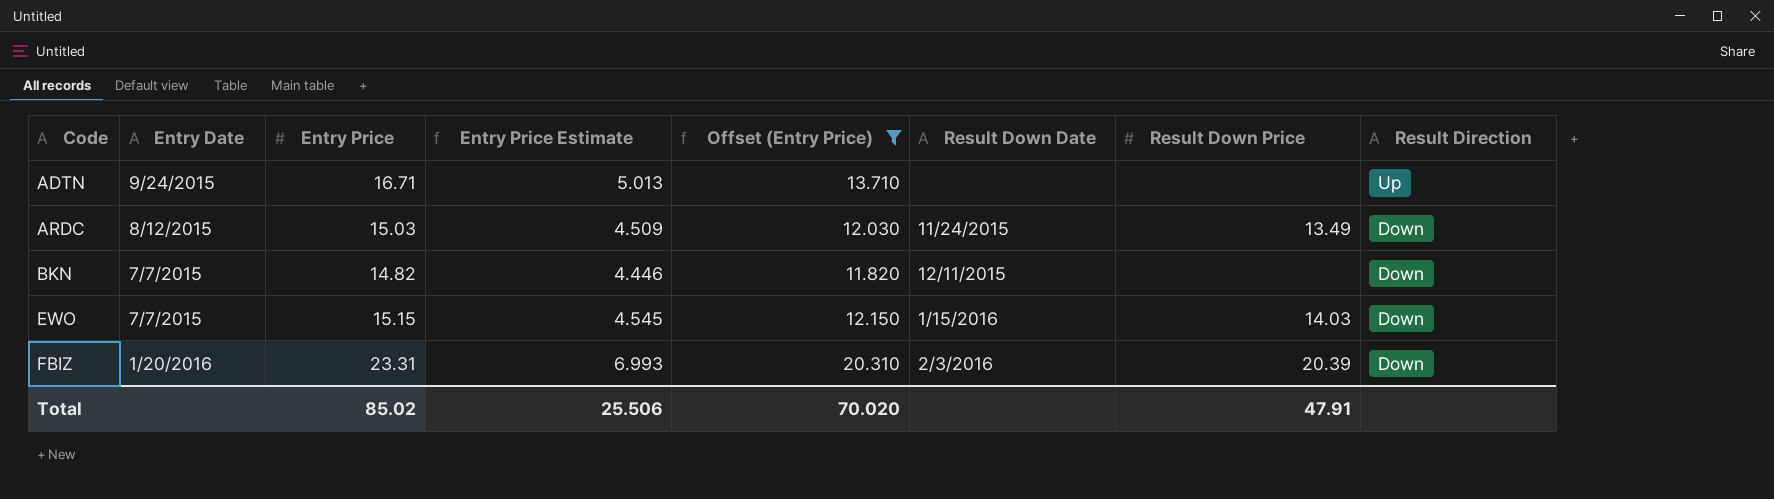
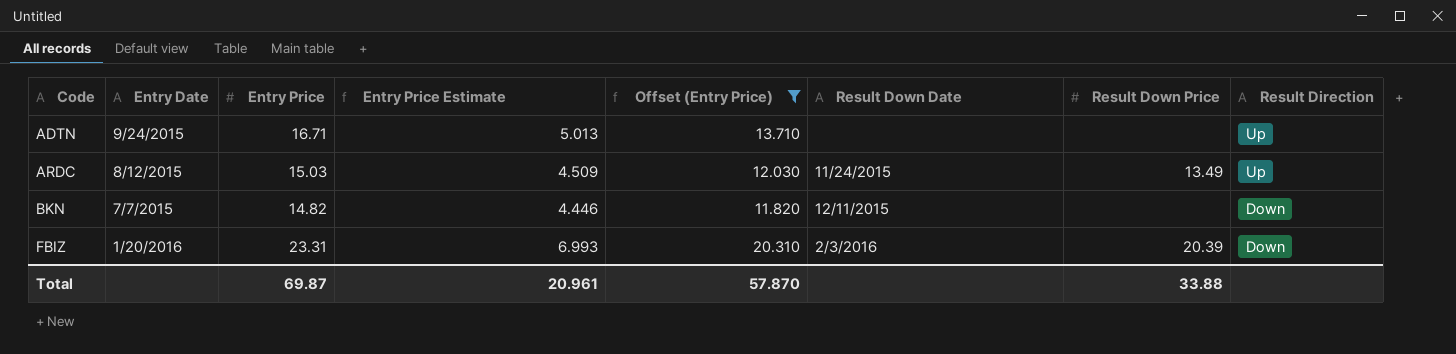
row EWO: 7/7/2015 | 15.15 | 4.545 | 12.150 | 1/15/2016 | 14.03 | Down -> none
ARDC | Result Direction: Down -> Up
Total | Entry Price: 85.02 -> 69.87
Total | Entry Price Estimate: 25.506 -> 20.961
Total | Offset (Entry Price): 70.020 -> 57.870
Total | Result Down Price: 47.91 -> 33.88

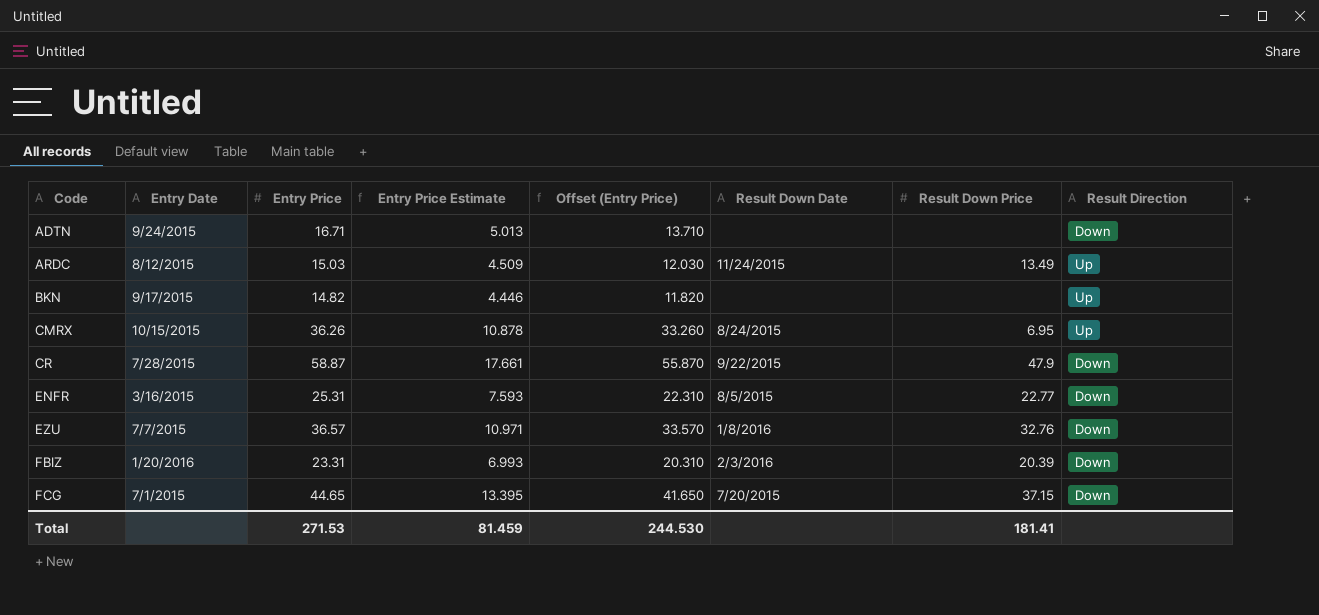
filter: Offset (Entry Price) <= 20.310 -> none
ADTN | Result Direction: Up -> Down
BKN | Entry Date: 7/7/2015 -> 9/17/2015
BKN | Result Down Date: 12/11/2015 -> none
BKN | Result Direction: Down -> Up
Total | Entry Price: 69.87 -> 271.53
Total | Entry Price Estimate: 20.961 -> 81.459
Total | Offset (Entry Price): 57.870 -> 244.530
Total | Result Down Price: 33.88 -> 181.41

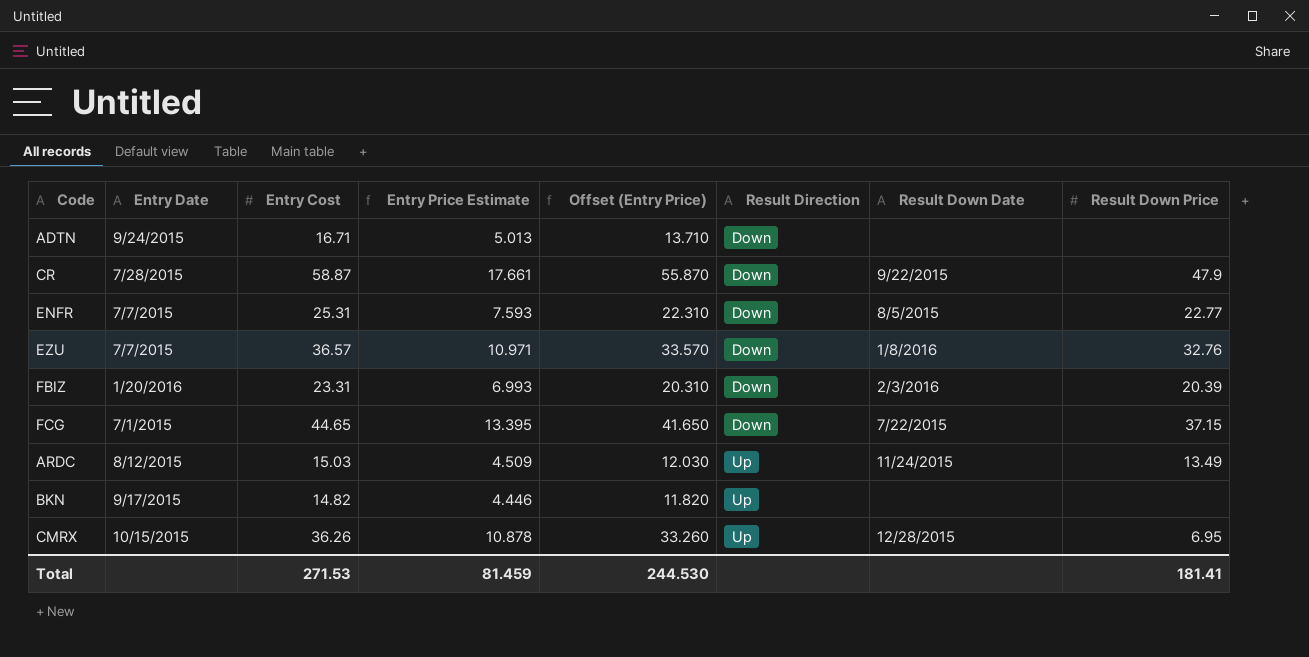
row order: Code ascending -> Result Direction ascending
column name: Entry Price -> Entry Cost
column Result Direction | position: 8 -> 6
ENFR | Entry Date: 3/16/2015 -> 7/7/2015
FCG | Result Down Date: 7/20/2015 -> 7/22/2015
CMRX | Result Down Date: 8/24/2015 -> 12/28/2015

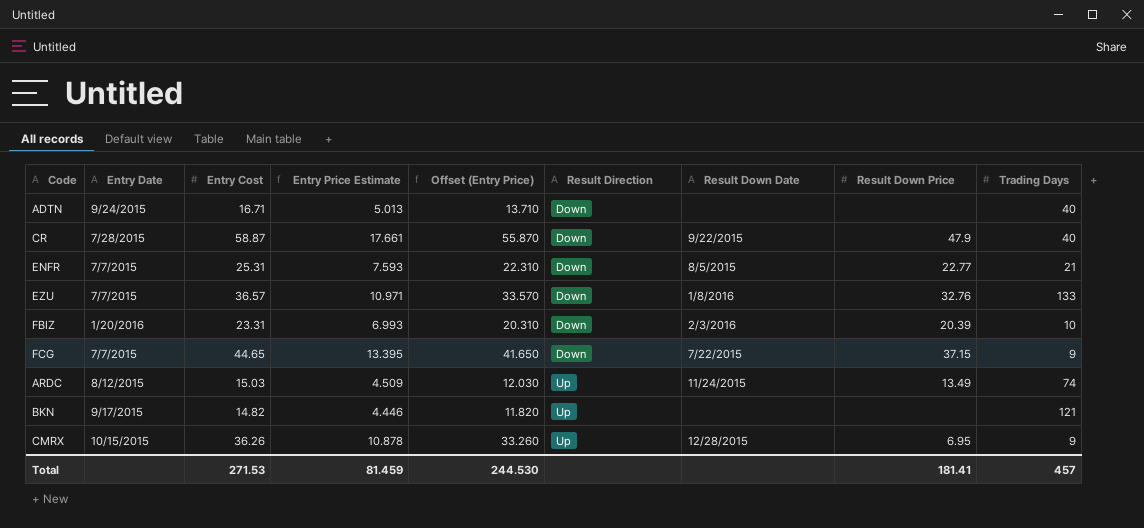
column Trading Days | position: none -> 9
FCG | Entry Date: 7/1/2015 -> 7/7/2015

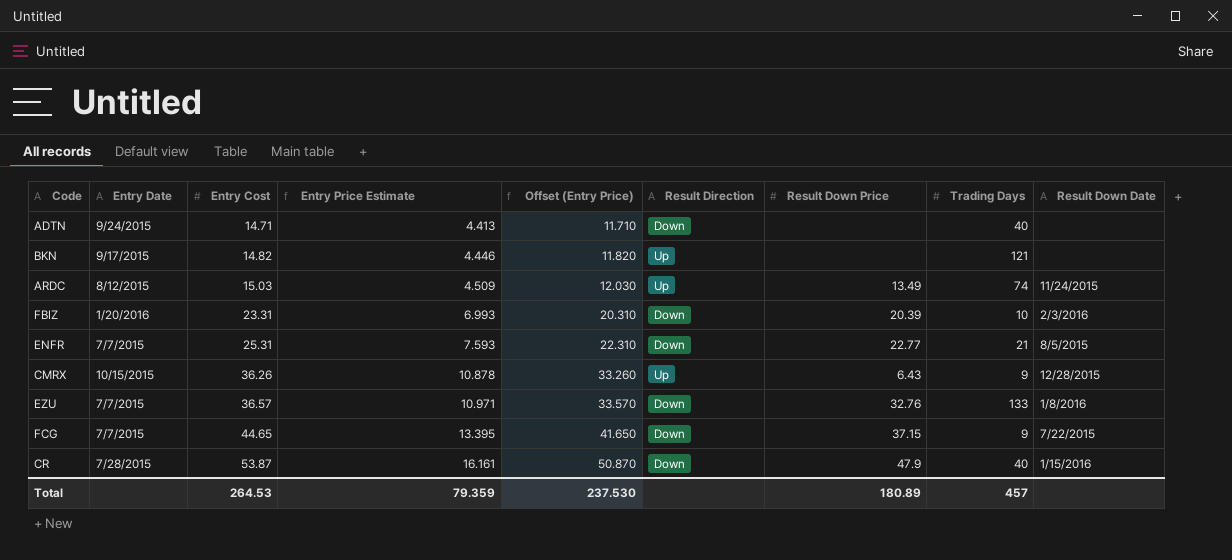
row order: Result Direction ascending -> Entry Cost ascending
column Result Down Date | position: 7 -> 9
ADTN | Entry Cost: 16.71 -> 14.71
ADTN | Entry Price Estimate: 5.013 -> 4.413
ADTN | Offset (Entry Price): 13.710 -> 11.710
CMRX | Result Down Price: 6.95 -> 6.43
CR | Entry Cost: 58.87 -> 53.87
CR | Entry Price Estimate: 17.661 -> 16.161
CR | Offset (Entry Price): 55.870 -> 50.870
CR | Result Down Date: 9/22/2015 -> 1/15/2016
Total | Entry Cost: 271.53 -> 264.53
Total | Entry Price Estimate: 81.459 -> 79.359
Total | Offset (Entry Price): 244.530 -> 237.530
Total | Result Down Price: 181.41 -> 180.89

